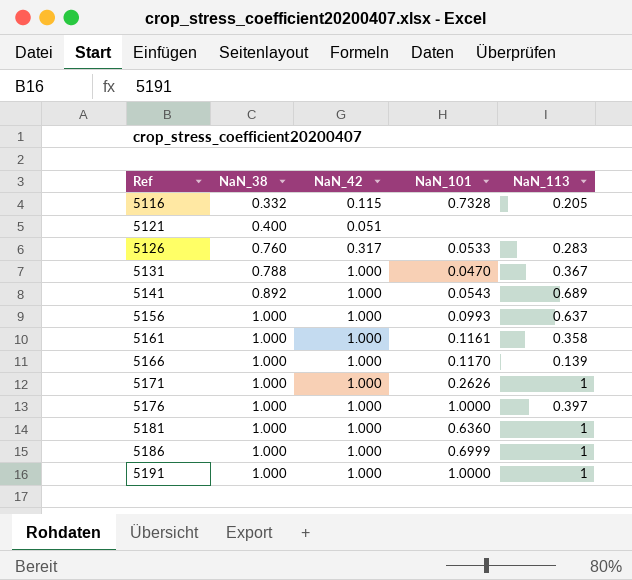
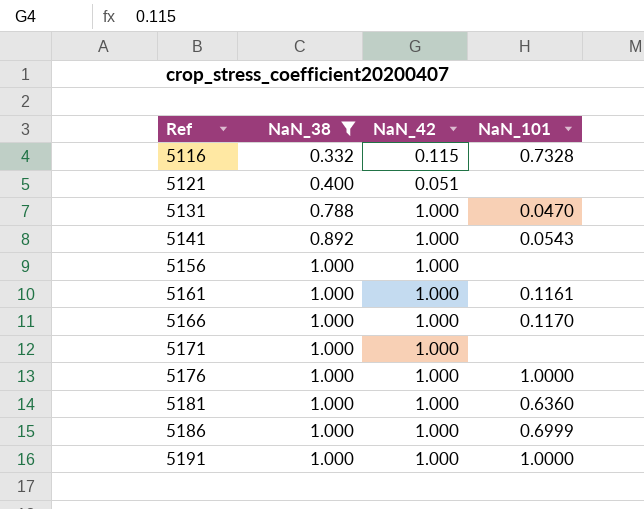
filter: none -> NaN_38 != 0.760
column NaN_113 | position: 5 -> none
5156 | NaN_101: 0.0993 -> none
5171 | NaN_101: 0.2626 -> none

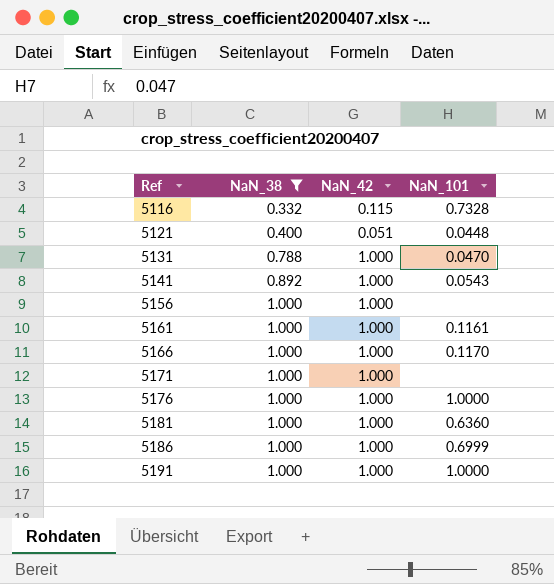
5121 | NaN_101: none -> 0.0448

